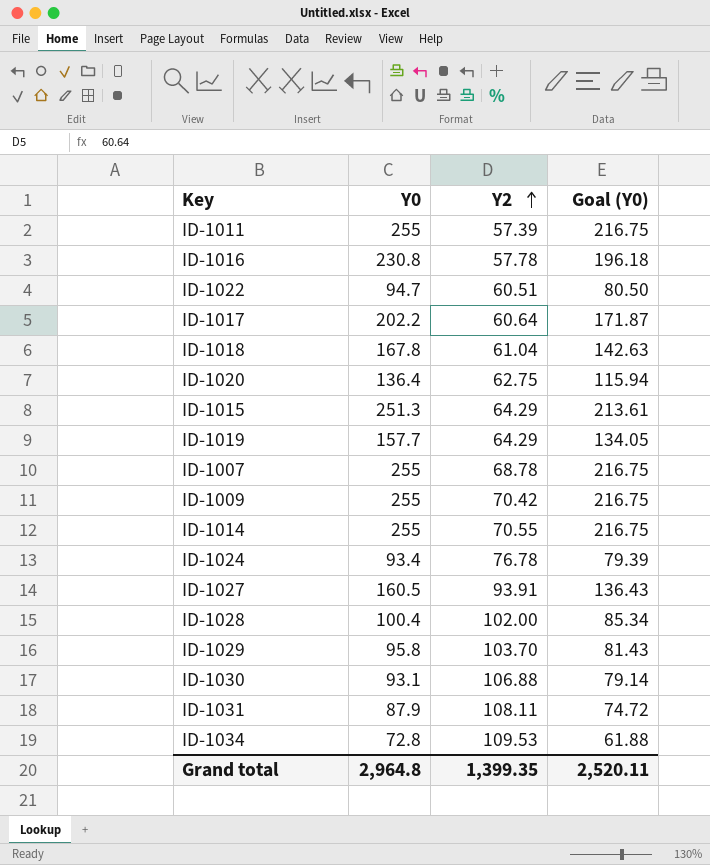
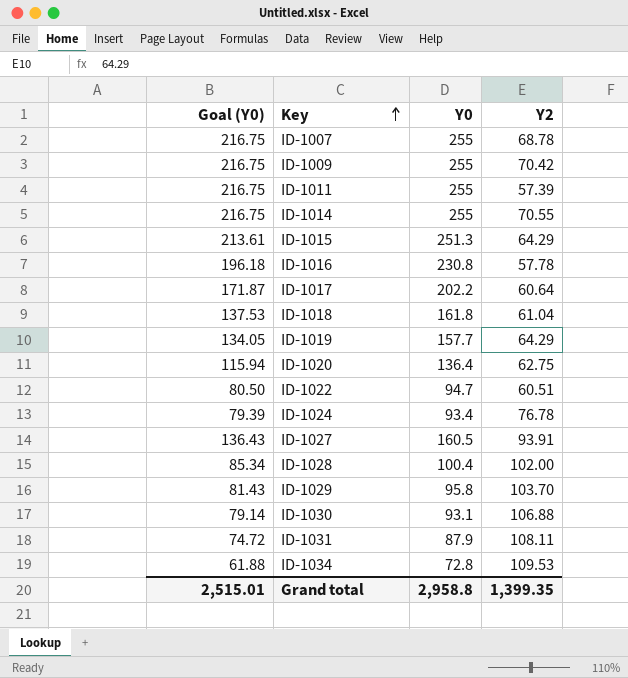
row order: Y2 ascending -> Key ascending
column Goal (Y0) | position: 4 -> 1
ID-1018 | Goal (Y0): 142.63 -> 137.53
ID-1018 | Y0: 167.8 -> 161.8
Grand total | Goal (Y0): 2,520.11 -> 2,515.01
Grand total | Y0: 2,964.8 -> 2,958.8

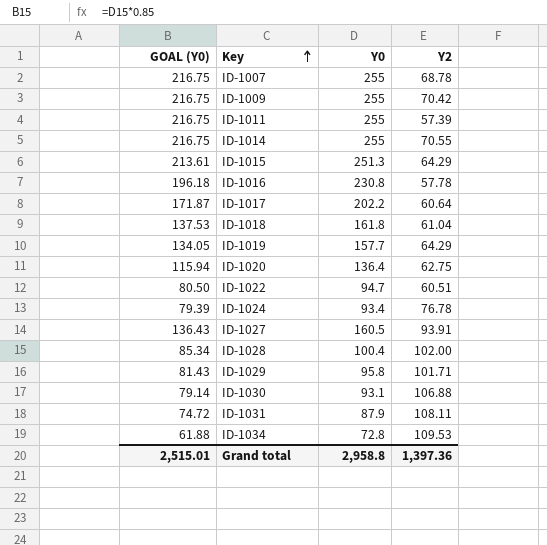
column name: Goal (Y0) -> GOAL (Y0)
ID-1029 | Y2: 103.70 -> 101.71
Grand total | Y2: 1,399.35 -> 1,397.36

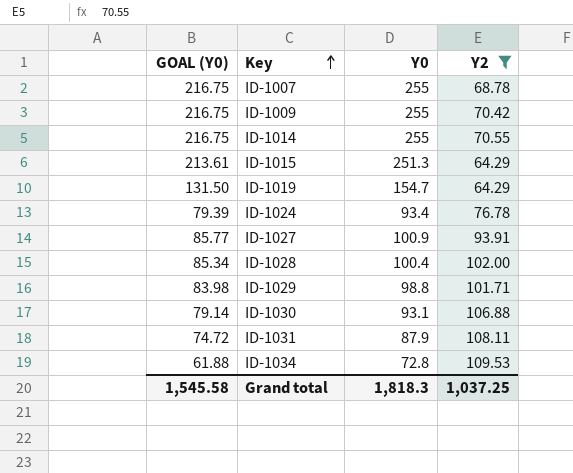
filter: none -> Y2 >= 64.29
ID-1019 | GOAL (Y0): 134.05 -> 131.50
ID-1019 | Y0: 157.7 -> 154.7
ID-1027 | GOAL (Y0): 136.43 -> 85.77
ID-1027 | Y0: 160.5 -> 100.9
ID-1029 | GOAL (Y0): 81.43 -> 83.98
ID-1029 | Y0: 95.8 -> 98.8
Grand total | GOAL (Y0): 2,515.01 -> 1,545.58
Grand total | Y0: 2,958.8 -> 1,818.3
Grand total | Y2: 1,397.36 -> 1,037.25

